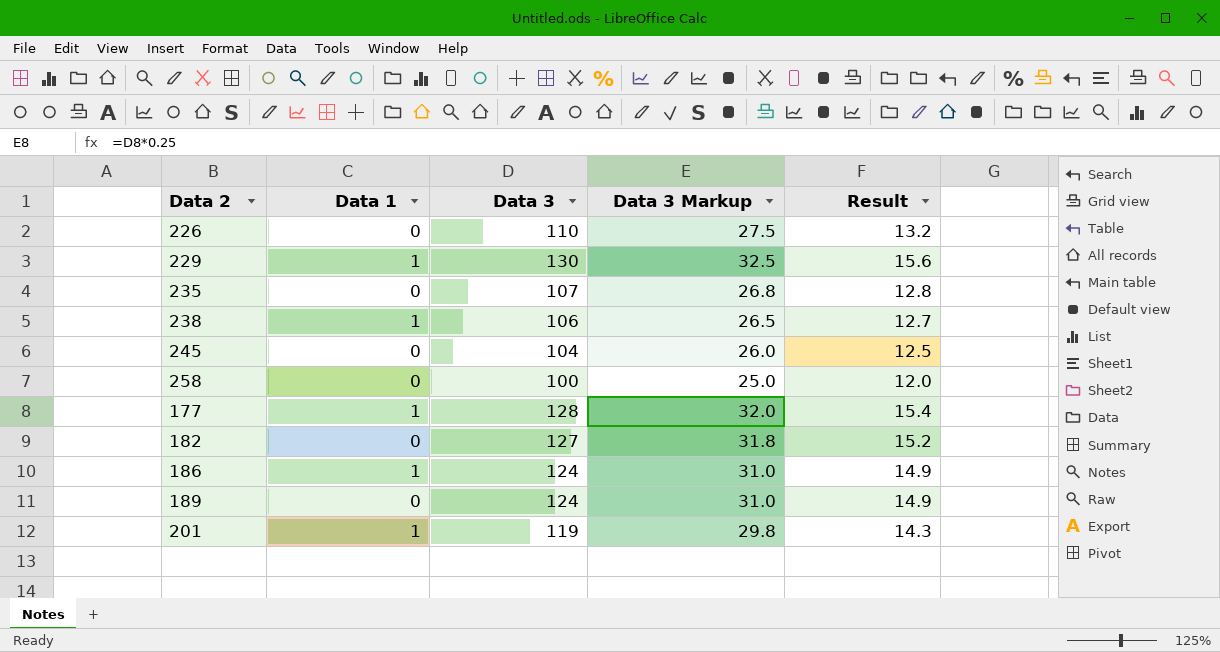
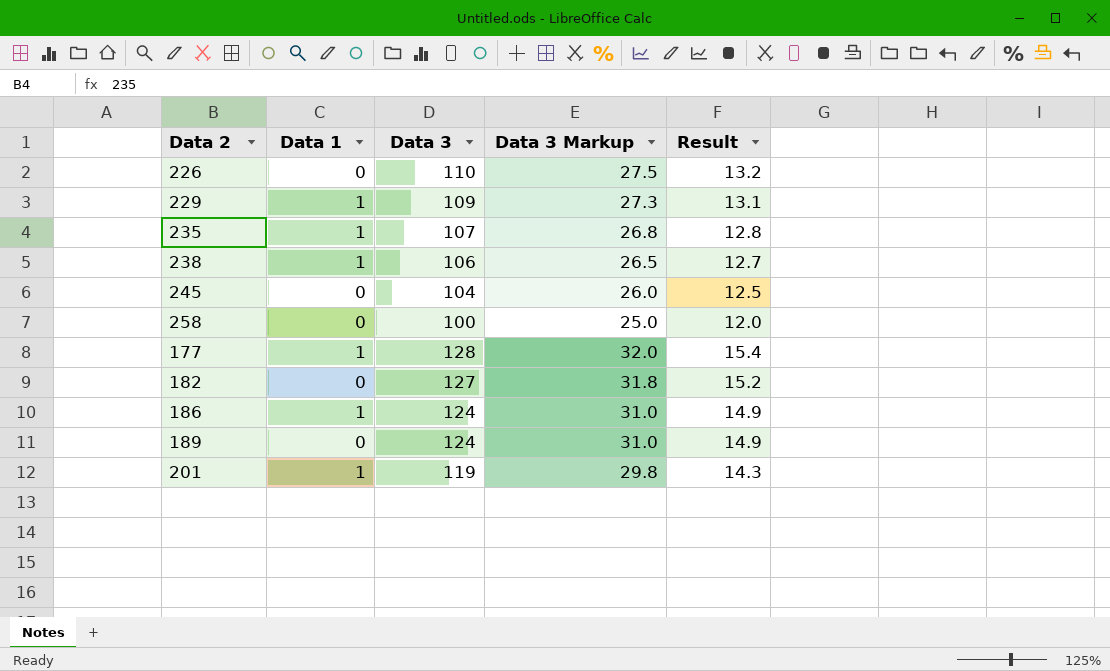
229 | Data 3: 130 -> 109
229 | Data 3 Markup: 32.5 -> 27.3
229 | Result: 15.6 -> 13.1
235 | Data 1: 0 -> 1

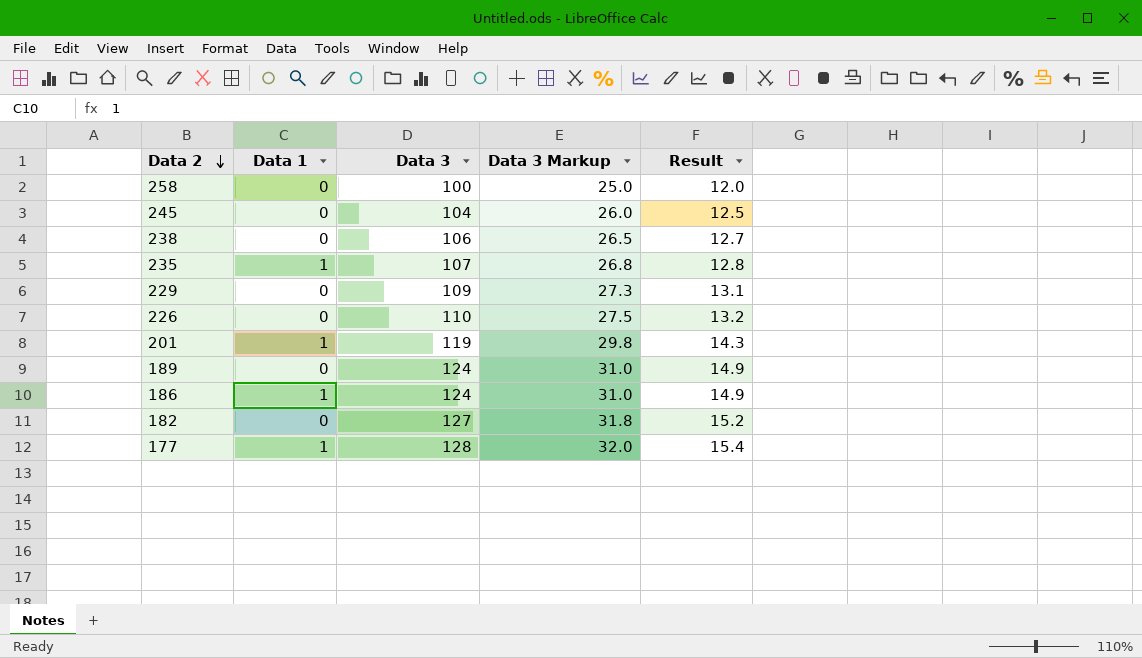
row order: none -> Data 2 descending
238 | Data 1: 1 -> 0
229 | Data 1: 1 -> 0

